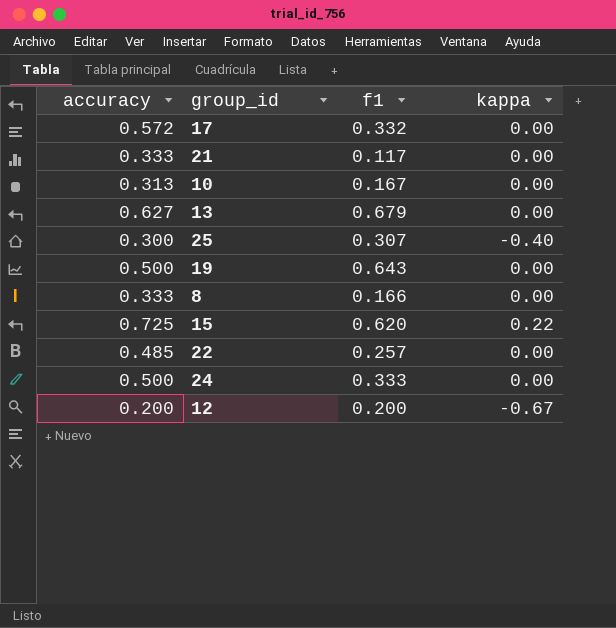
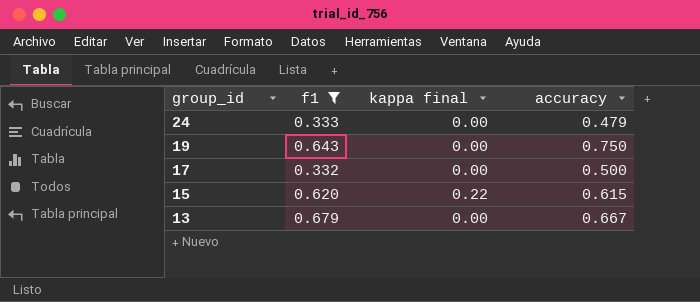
filter: none -> f1 >= 0.332
row order: none -> group_id descending
column name: kappa -> kappa final
column accuracy | position: 1 -> 4
24 | accuracy: 0.500 -> 0.479
19 | accuracy: 0.500 -> 0.750
17 | accuracy: 0.572 -> 0.500
15 | accuracy: 0.725 -> 0.615
13 | accuracy: 0.627 -> 0.667

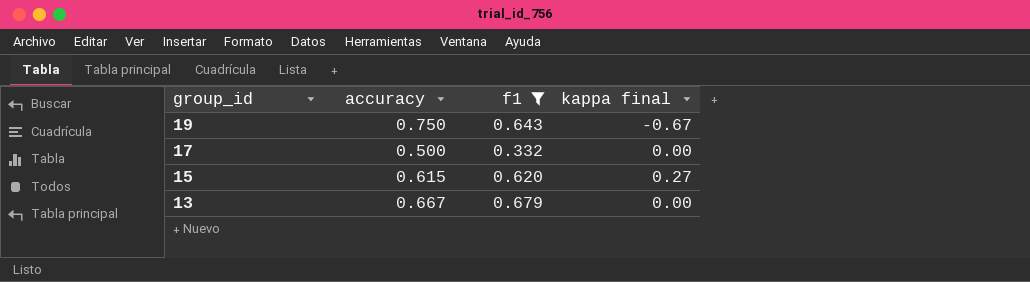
column accuracy | position: 4 -> 2
row 24: 0.333 | 0.00 | 0.479 -> none
19 | kappa final: 0.00 -> -0.67
15 | kappa final: 0.22 -> 0.27

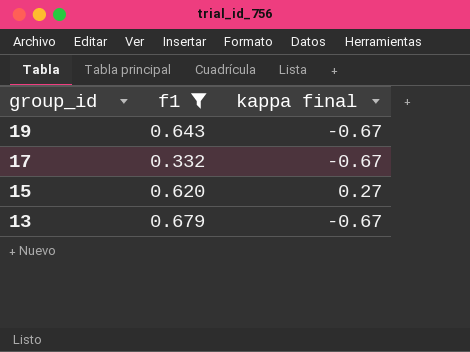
column accuracy | position: 2 -> none
17 | kappa final: 0.00 -> -0.67
13 | kappa final: 0.00 -> -0.67

